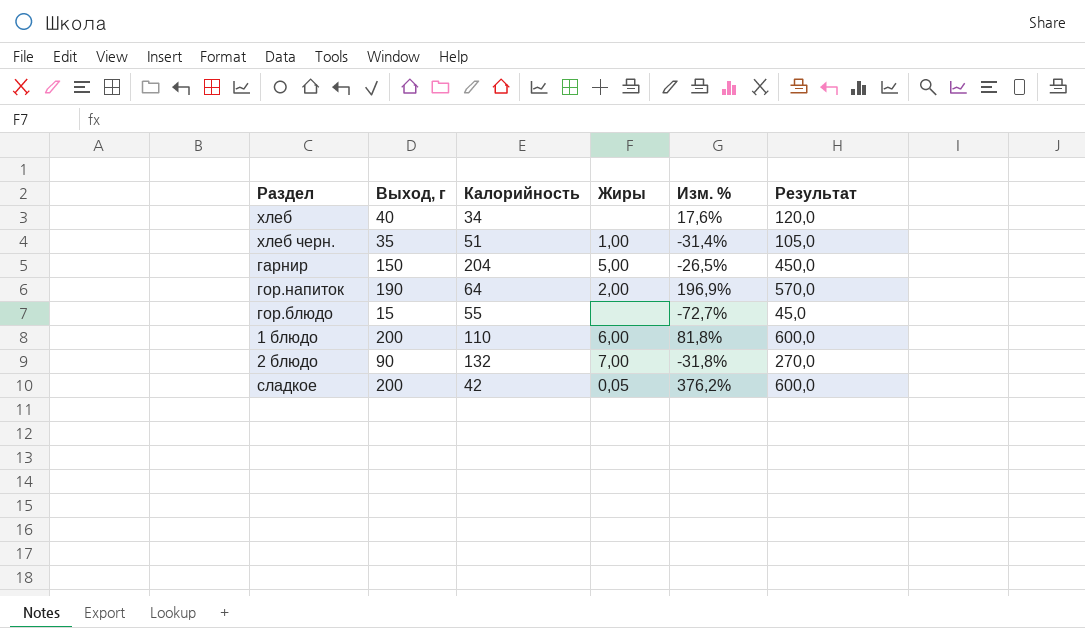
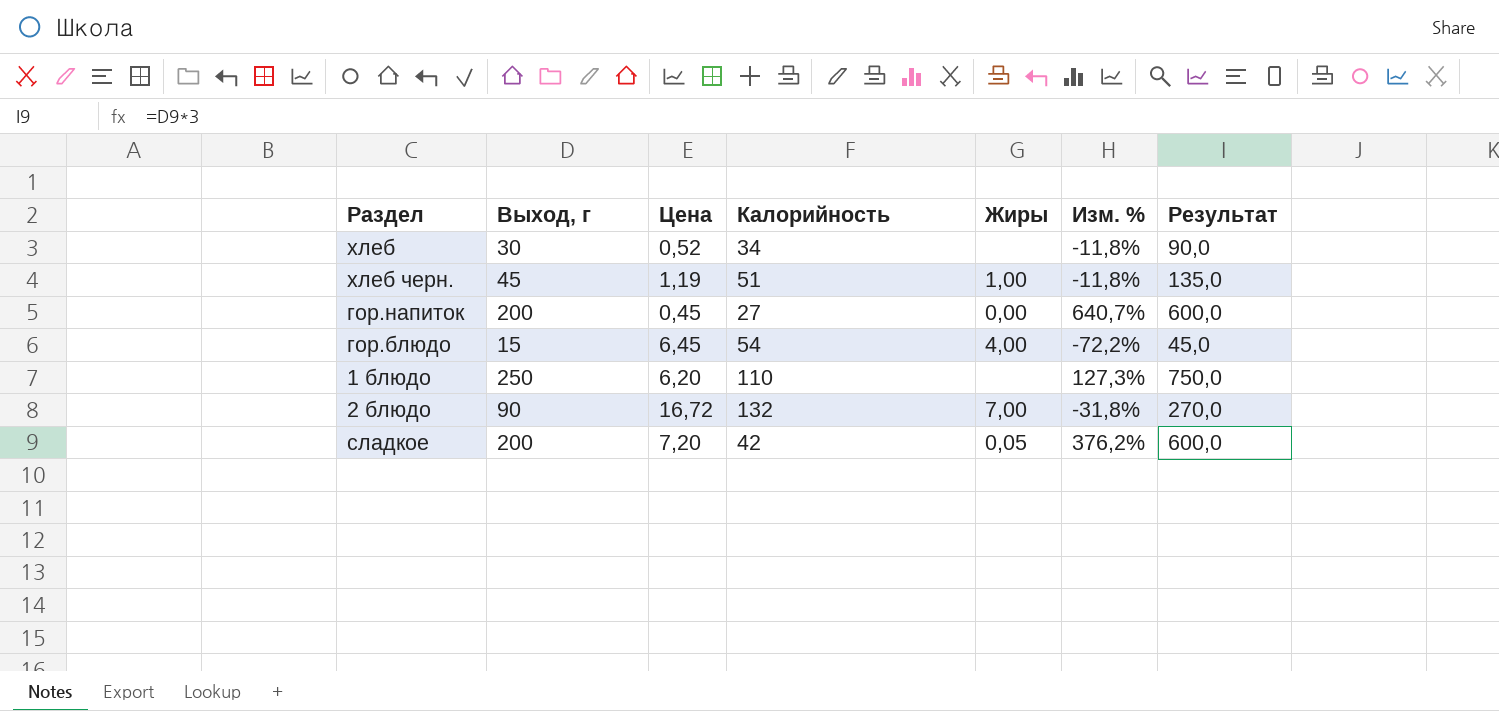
column Цена | position: none -> 3
row гарнир: 150 | 204 | 5,00 | -26,5% | 450,0 -> none
хлеб | Выход, г: 40 -> 30
хлеб | Изм. %: 17,6% -> -11,8%
хлеб | Результат: 120,0 -> 90,0
хлеб черн. | Выход, г: 35 -> 45
хлеб черн. | Изм. %: -31,4% -> -11,8%
хлеб черн. | Результат: 105,0 -> 135,0
гор.напиток | Выход, г: 190 -> 200
гор.напиток | Калорийность: 64 -> 27
гор.напиток | Жиры: 2,00 -> 0,00
гор.напиток | Изм. %: 196,9% -> 640,7%
гор.напиток | Результат: 570,0 -> 600,0
гор.блюдо | Калорийность: 55 -> 54
гор.блюдо | Жиры: none -> 4,00
гор.блюдо | Изм. %: -72,7% -> -72,2%
1 блюдо | Выход, г: 200 -> 250
1 блюдо | Жиры: 6,00 -> none
1 блюдо | Изм. %: 81,8% -> 127,3%
1 блюдо | Результат: 600,0 -> 750,0

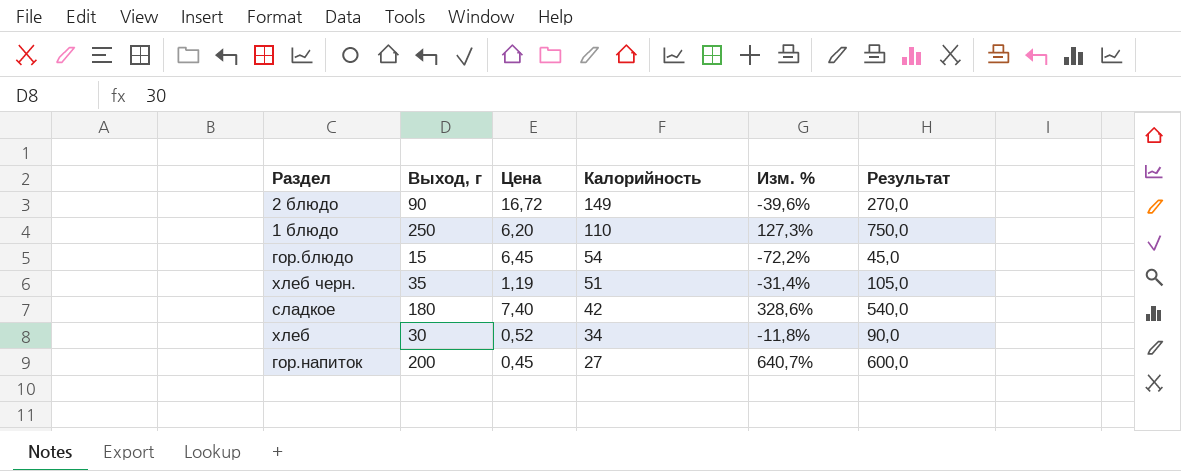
row order: none -> Калорийность descending
column Жиры | position: 5 -> none
2 блюдо | Калорийность: 132 -> 149
2 блюдо | Изм. %: -31,8% -> -39,6%
хлеб черн. | Выход, г: 45 -> 35
хлеб черн. | Изм. %: -11,8% -> -31,4%
хлеб черн. | Результат: 135,0 -> 105,0
сладкое | Выход, г: 200 -> 180
сладкое | Цена: 7,20 -> 7,40
сладкое | Изм. %: 376,2% -> 328,6%
сладкое | Результат: 600,0 -> 540,0

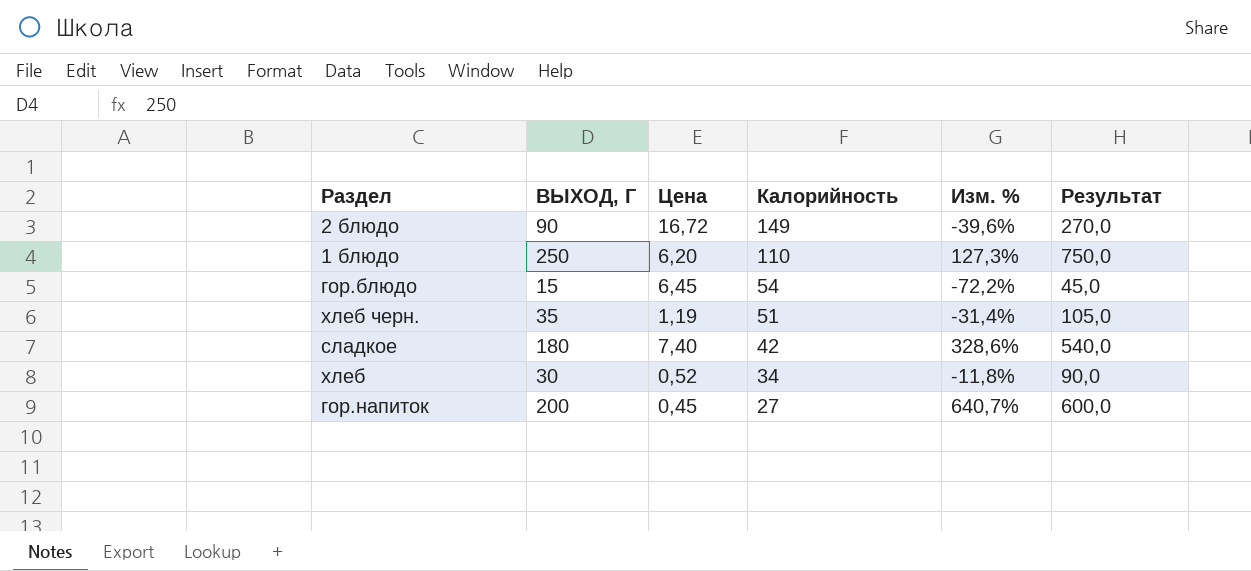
column name: Выход, г -> ВЫХОД, Г

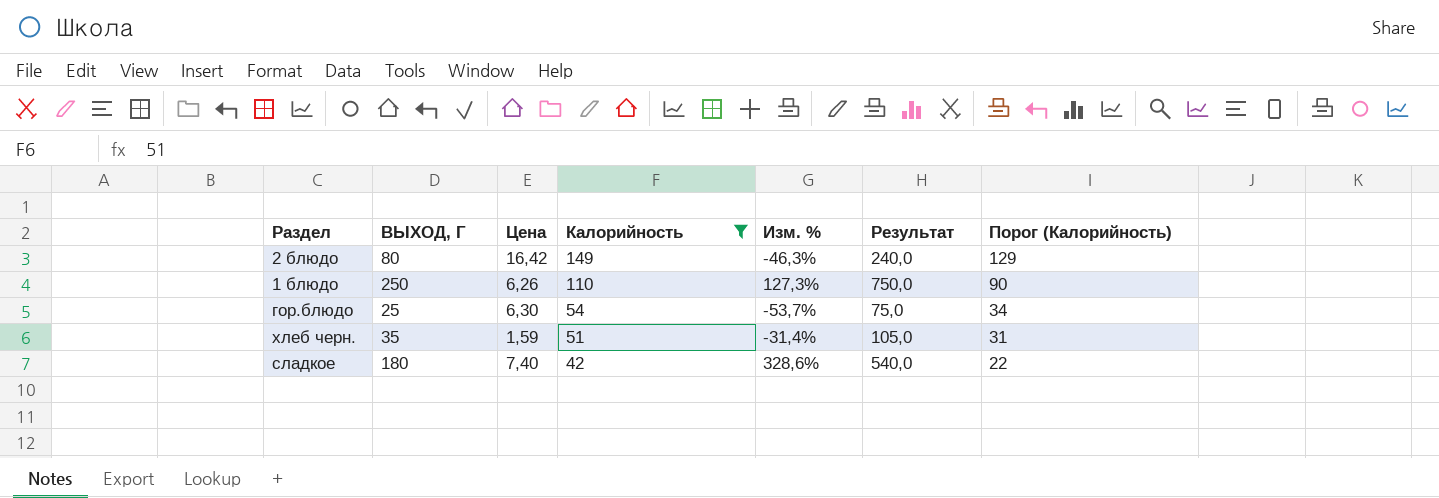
filter: none -> Калорийность >= 42
column Порог (Калорийность) | formula: none -> [Калорийность] - 20
2 блюдо | ВЫХОД, Г: 90 -> 80
2 блюдо | Цена: 16,72 -> 16,42
2 блюдо | Изм. %: -39,6% -> -46,3%
2 блюдо | Результат: 270,0 -> 240,0
1 блюдо | Цена: 6,20 -> 6,26
гор.блюдо | ВЫХОД, Г: 15 -> 25
гор.блюдо | Цена: 6,45 -> 6,30
гор.блюдо | Изм. %: -72,2% -> -53,7%
гор.блюдо | Результат: 45,0 -> 75,0
хлеб черн. | Цена: 1,19 -> 1,59

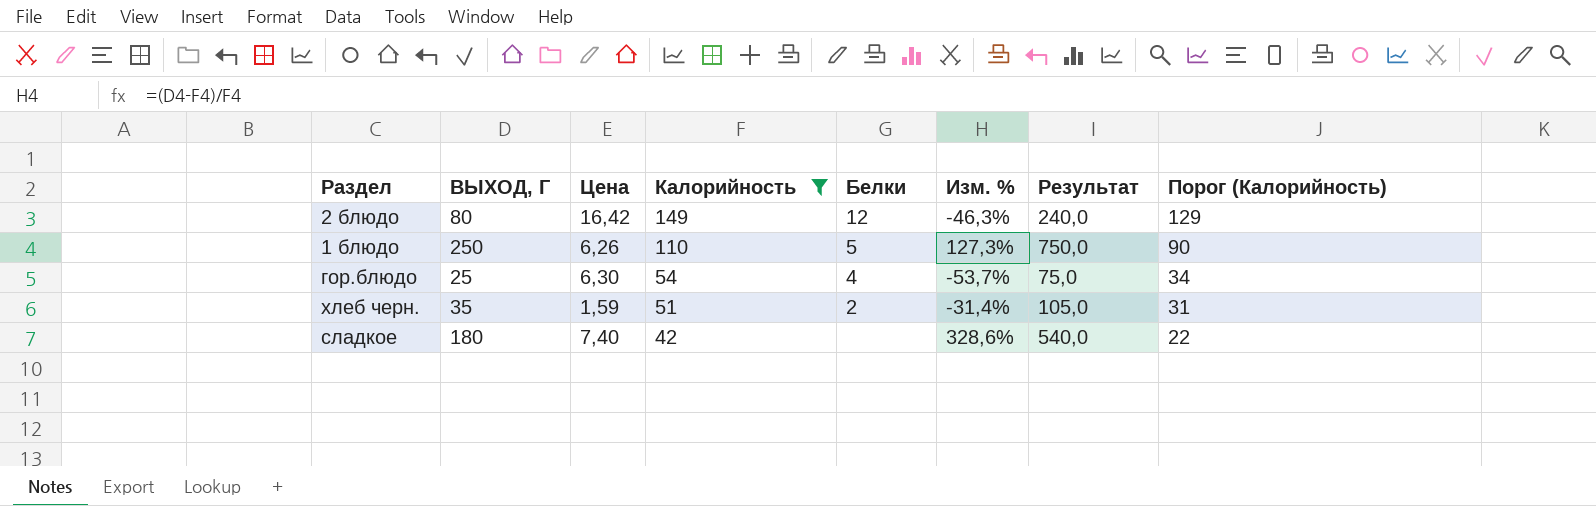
column Белки | position: none -> 5

